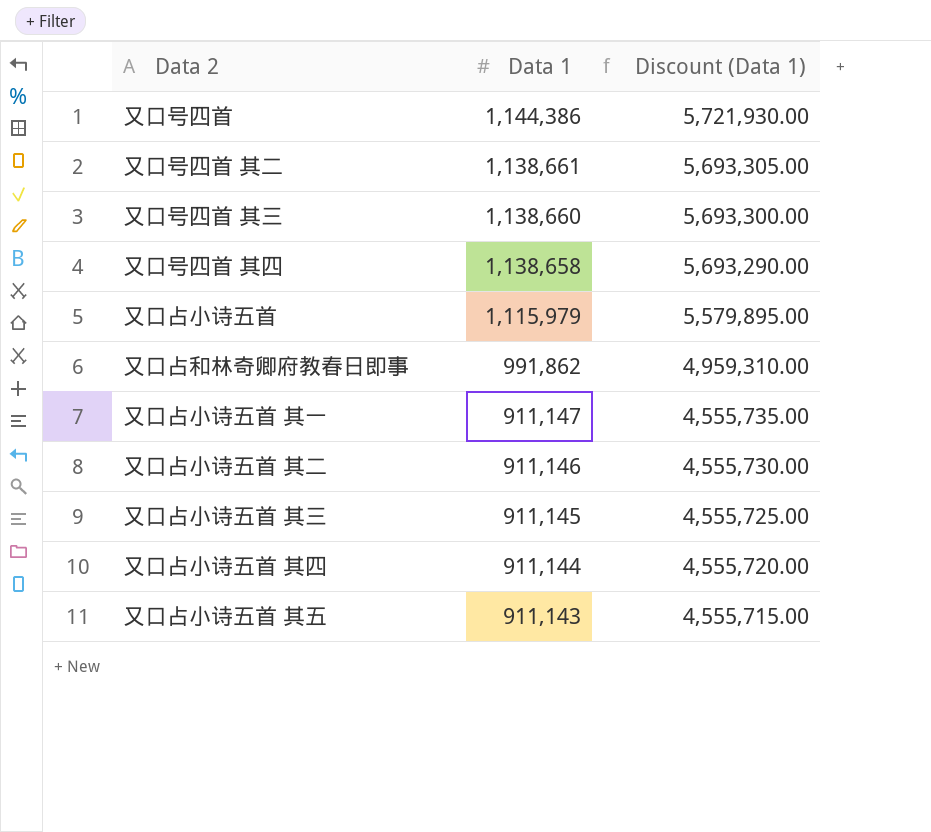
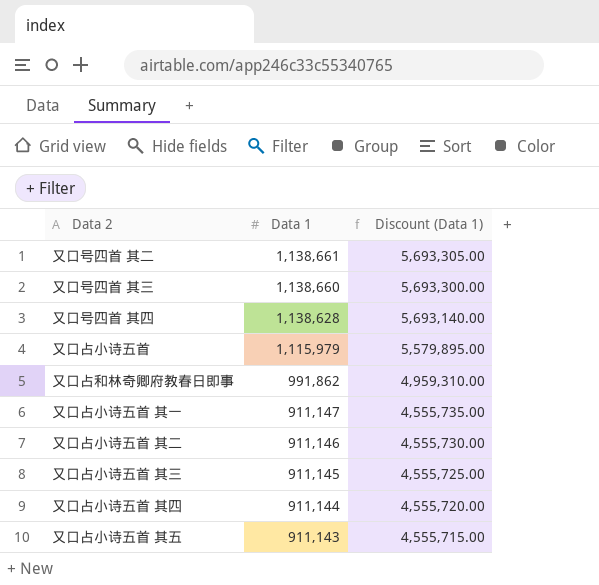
row 又口号四首: 1,144,386 | 5,721,930.00 -> none
又口号四首 其四 | Data 1: 1,138,658 -> 1,138,628
又口号四首 其四 | Discount (Data 1): 5,693,290.00 -> 5,693,140.00

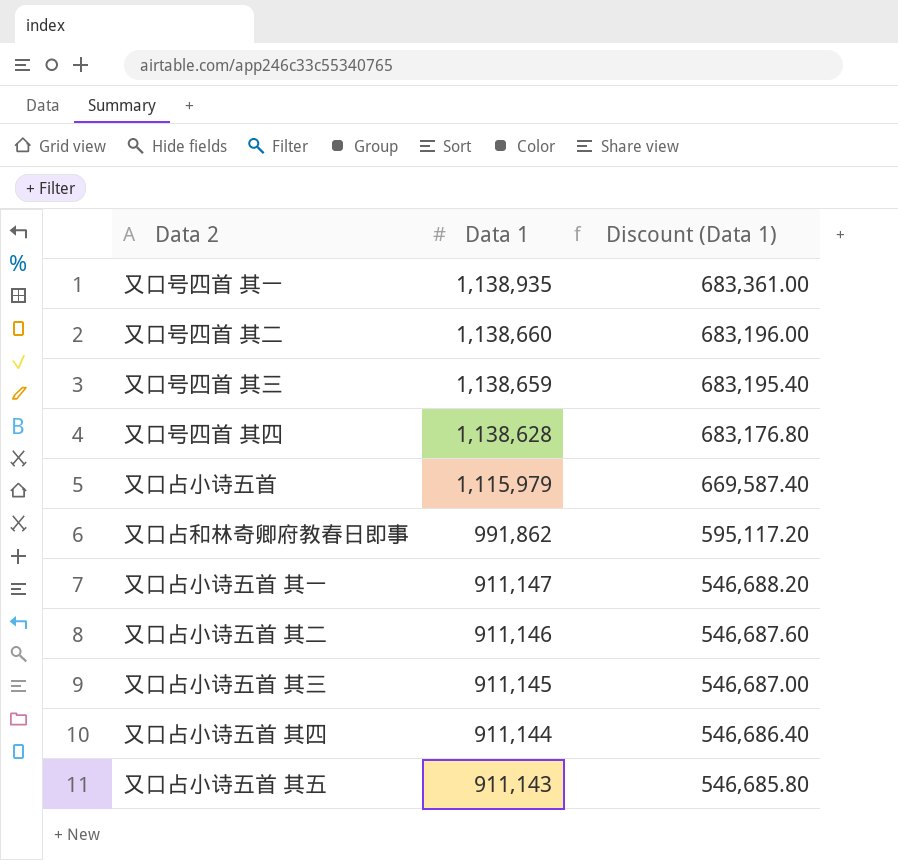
column Discount (Data 1) | formula: [Data 1] * 5 -> [Data 1] * 0.6
row 又口号四首 其一: none -> 1,138,935 | 683,361.00
又口号四首 其二 | Data 1: 1,138,661 -> 1,138,660
又口号四首 其三 | Data 1: 1,138,660 -> 1,138,659

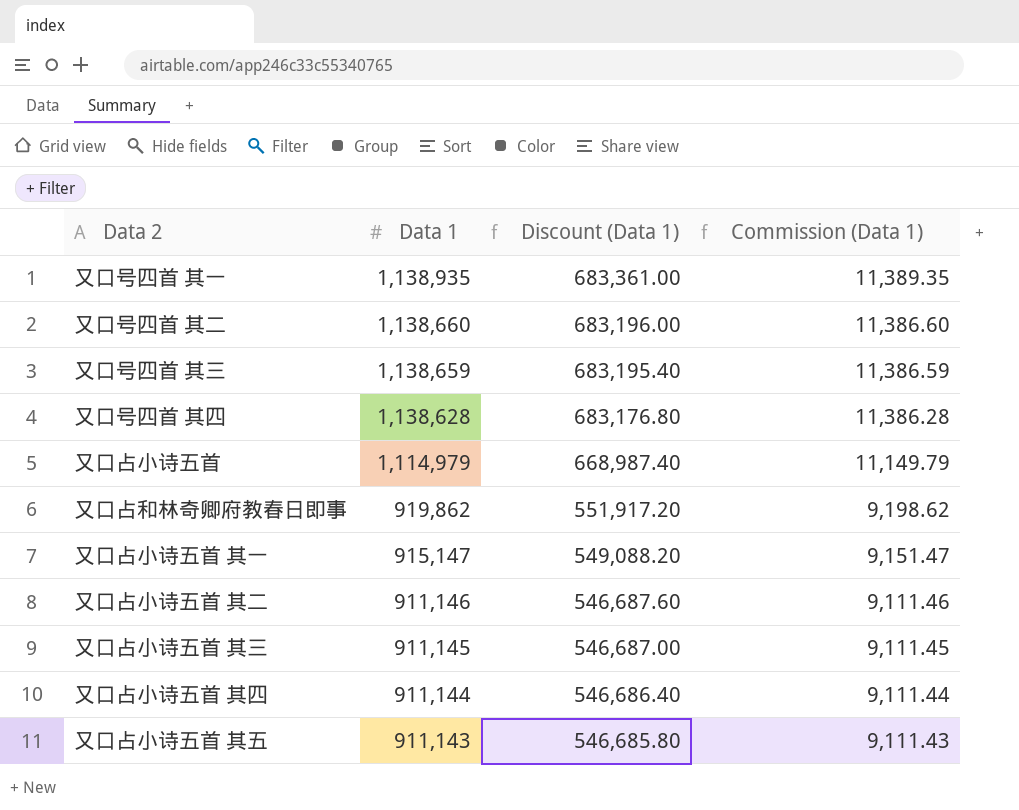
column Commission (Data 1) | formula: none -> [Data 1] * 0.01
又口占小诗五首 | Data 1: 1,115,979 -> 1,114,979
又口占小诗五首 | Discount (Data 1): 669,587.40 -> 668,987.40
又口占和林奇卿府教春日即事 | Data 1: 991,862 -> 919,862
又口占和林奇卿府教春日即事 | Discount (Data 1): 595,117.20 -> 551,917.20
又口占小诗五首 其一 | Data 1: 911,147 -> 915,147
又口占小诗五首 其一 | Discount (Data 1): 546,688.20 -> 549,088.20

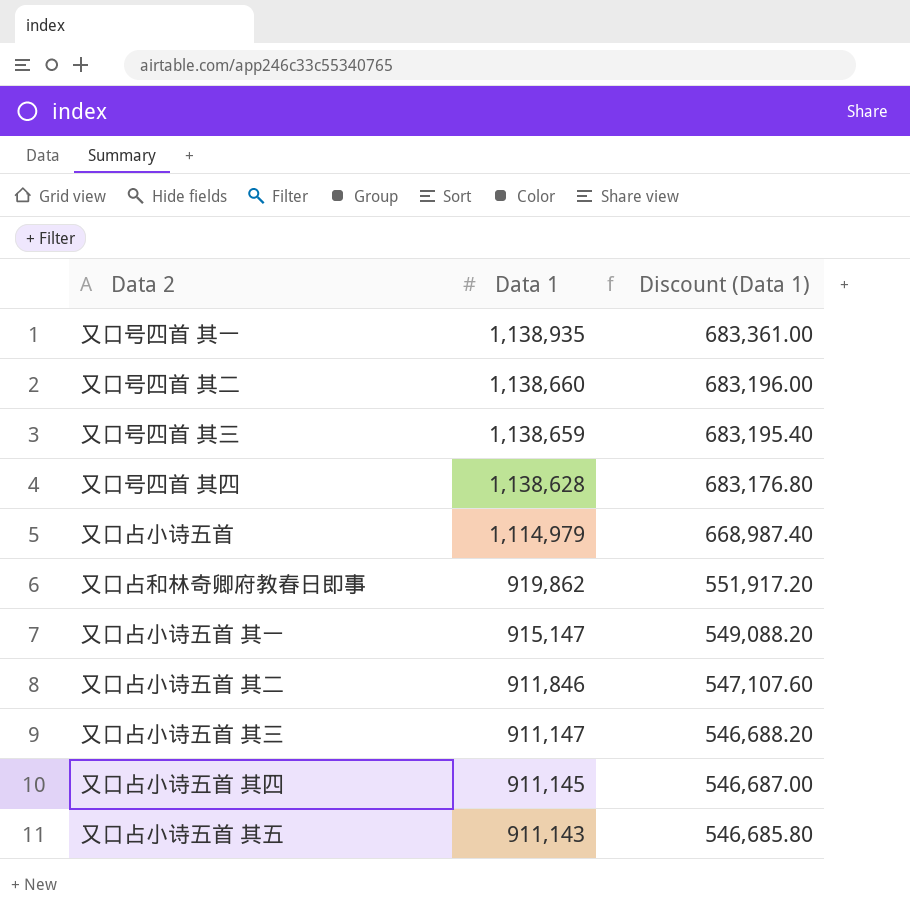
column Commission (Data 1) | formula: [Data 1] * 0.01 -> none
又口占小诗五首 其二 | Data 1: 911,146 -> 911,846
又口占小诗五首 其二 | Discount (Data 1): 546,687.60 -> 547,107.60
又口占小诗五首 其三 | Data 1: 911,145 -> 911,147
又口占小诗五首 其三 | Discount (Data 1): 546,687.00 -> 546,688.20
又口占小诗五首 其四 | Data 1: 911,144 -> 911,145
又口占小诗五首 其四 | Discount (Data 1): 546,686.40 -> 546,687.00

